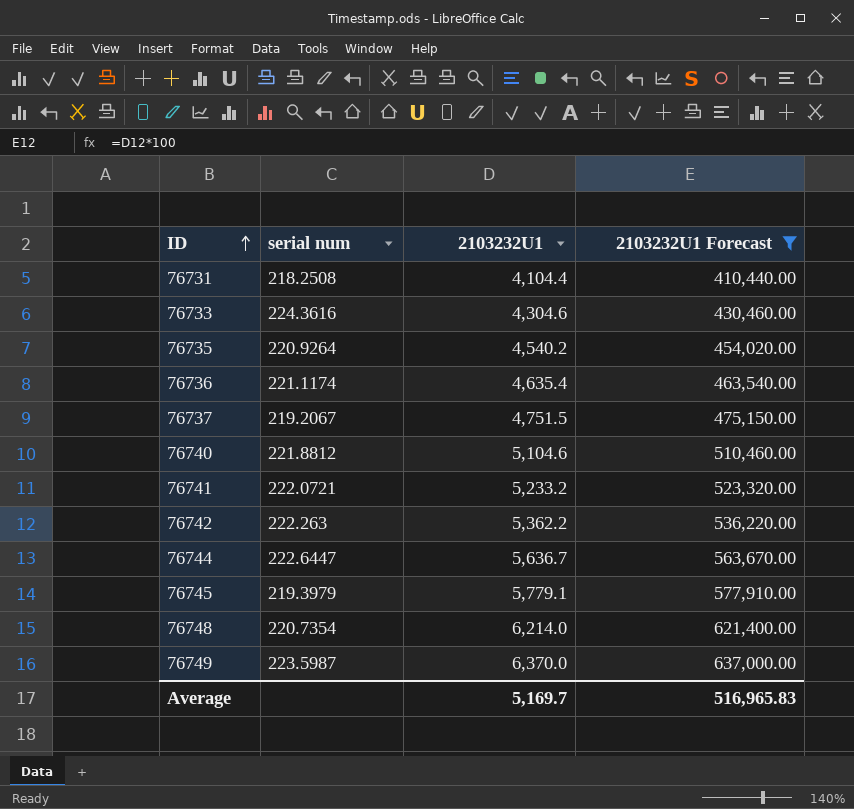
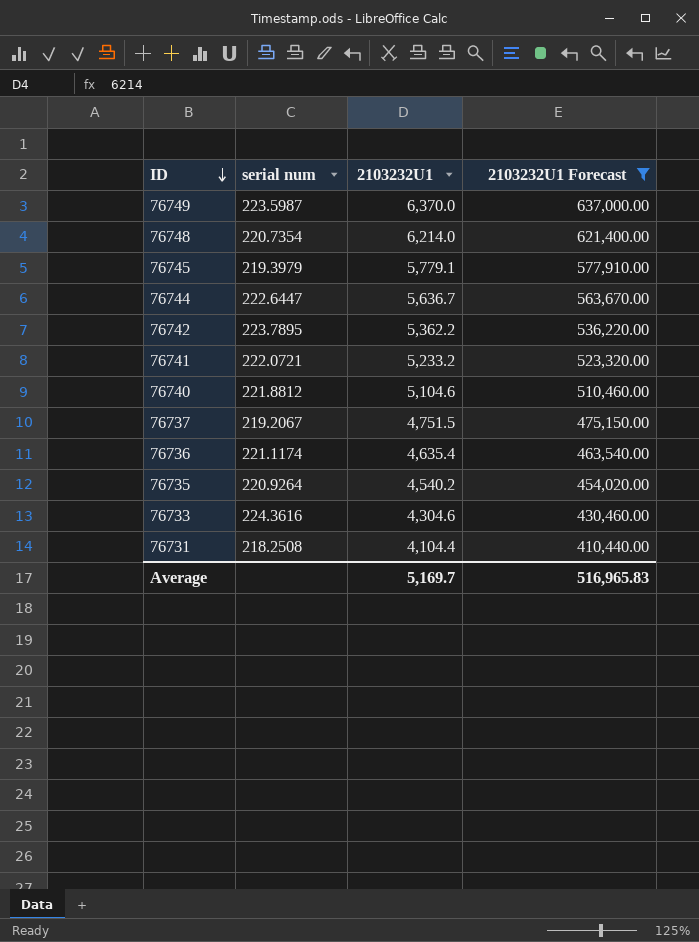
row order: ID ascending -> ID descending
76742 | serial num: 222.263 -> 223.7895

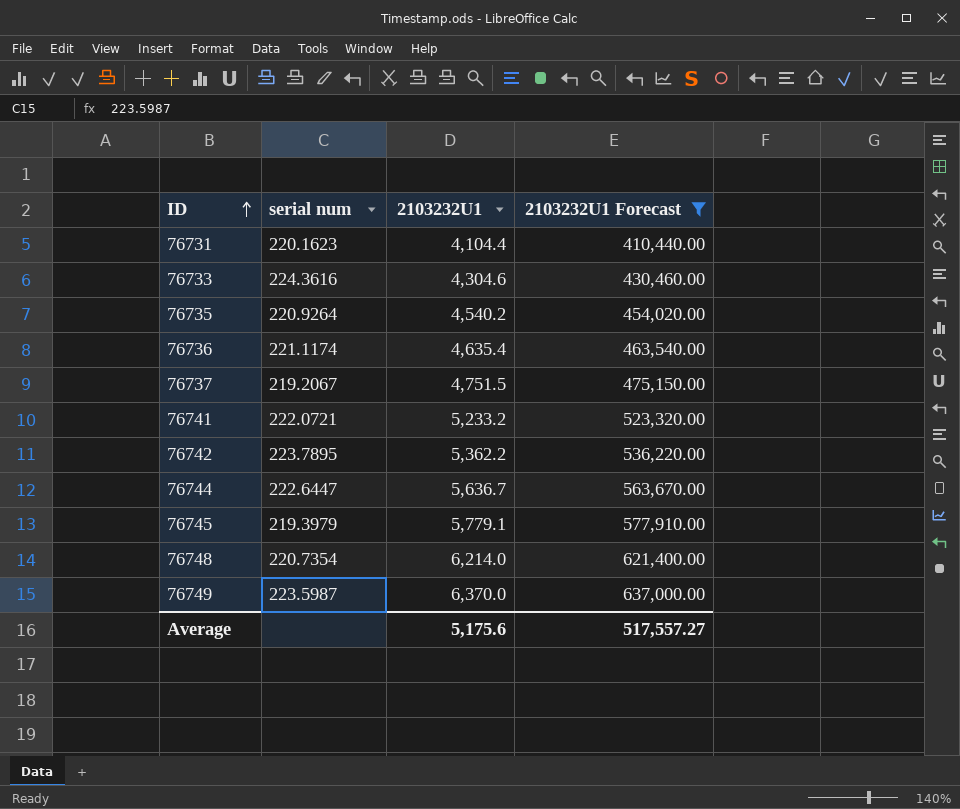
row order: ID descending -> ID ascending
row 76740: 221.8812 | 5,104.6 | 510,460.00 -> none
76731 | serial num: 218.2508 -> 220.1623
Average | 2103232U1: 5,169.7 -> 5,175.6
Average | 2103232U1 Forecast: 516,965.83 -> 517,557.27

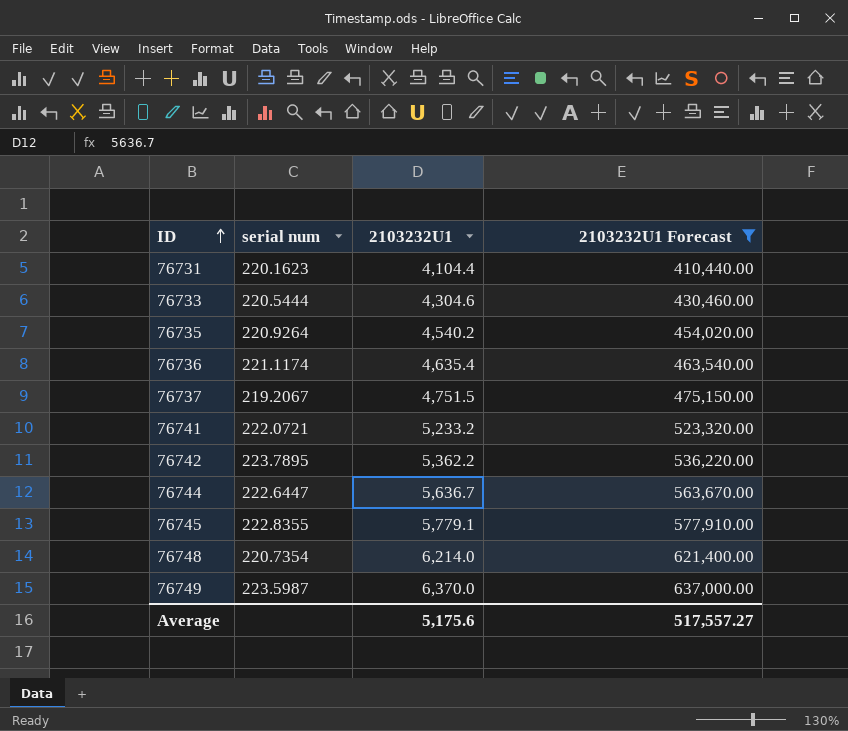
76733 | serial num: 224.3616 -> 220.5444
76745 | serial num: 219.3979 -> 222.8355

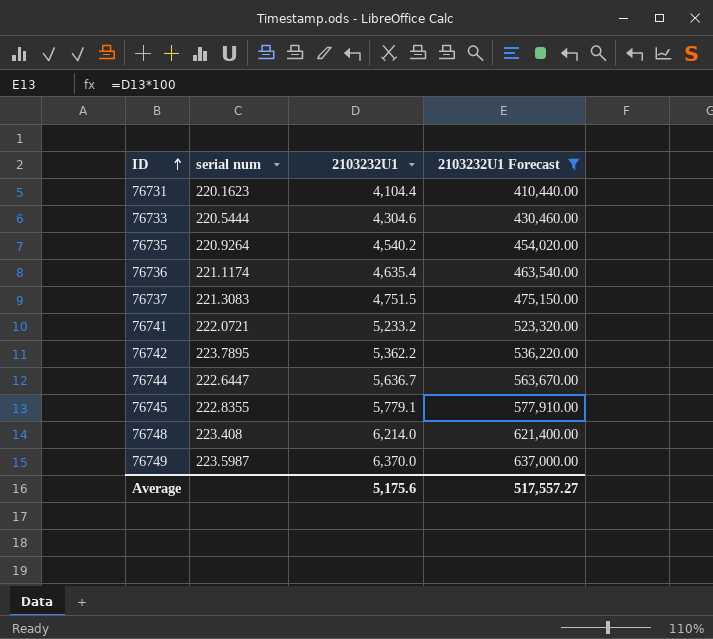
76737 | serial num: 219.2067 -> 221.3083
76748 | serial num: 220.7354 -> 223.408

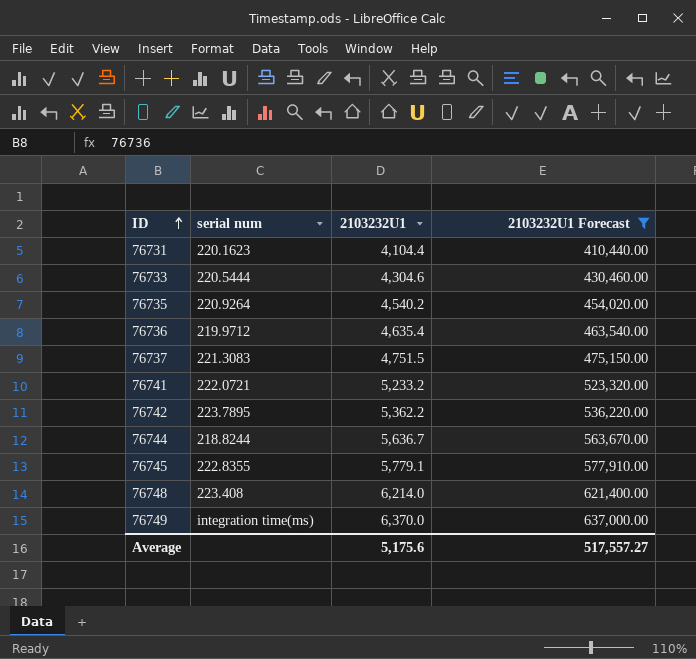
76736 | serial num: 221.1174 -> 219.9712
76744 | serial num: 222.6447 -> 218.8244
76749 | serial num: 223.5987 -> integration time(ms)

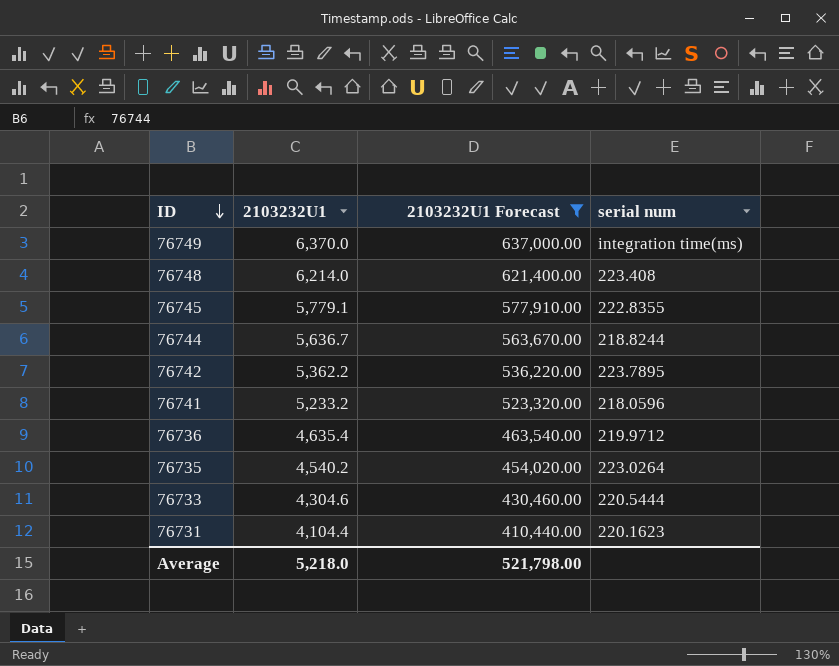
row order: ID ascending -> ID descending
column serial num | position: 2 -> 4
row 76737: 221.3083 | 4,751.5 | 475,150.00 -> none
76741 | serial num: 222.0721 -> 218.0596
76735 | serial num: 220.9264 -> 223.0264
Average | 2103232U1: 5,175.6 -> 5,218.0
Average | 2103232U1 Forecast: 517,557.27 -> 521,798.00

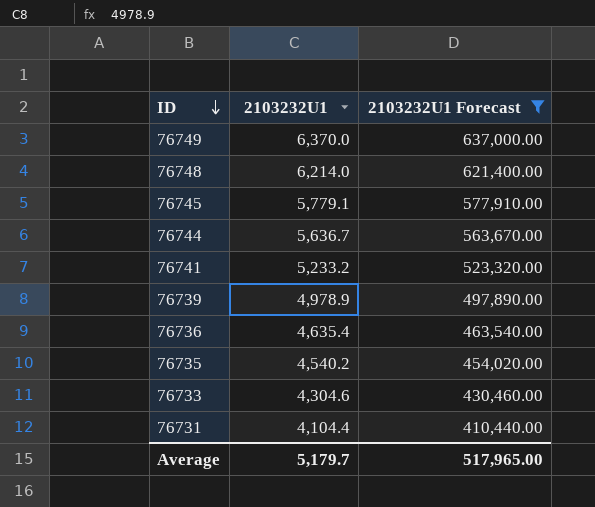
column serial num | position: 4 -> none
row 76742: 5,362.2 | 536,220.00 | 223.7895 -> none
row 76739: none -> 4,978.9 | 497,890.00
Average | 2103232U1: 5,218.0 -> 5,179.7
Average | 2103232U1 Forecast: 521,798.00 -> 517,965.00

